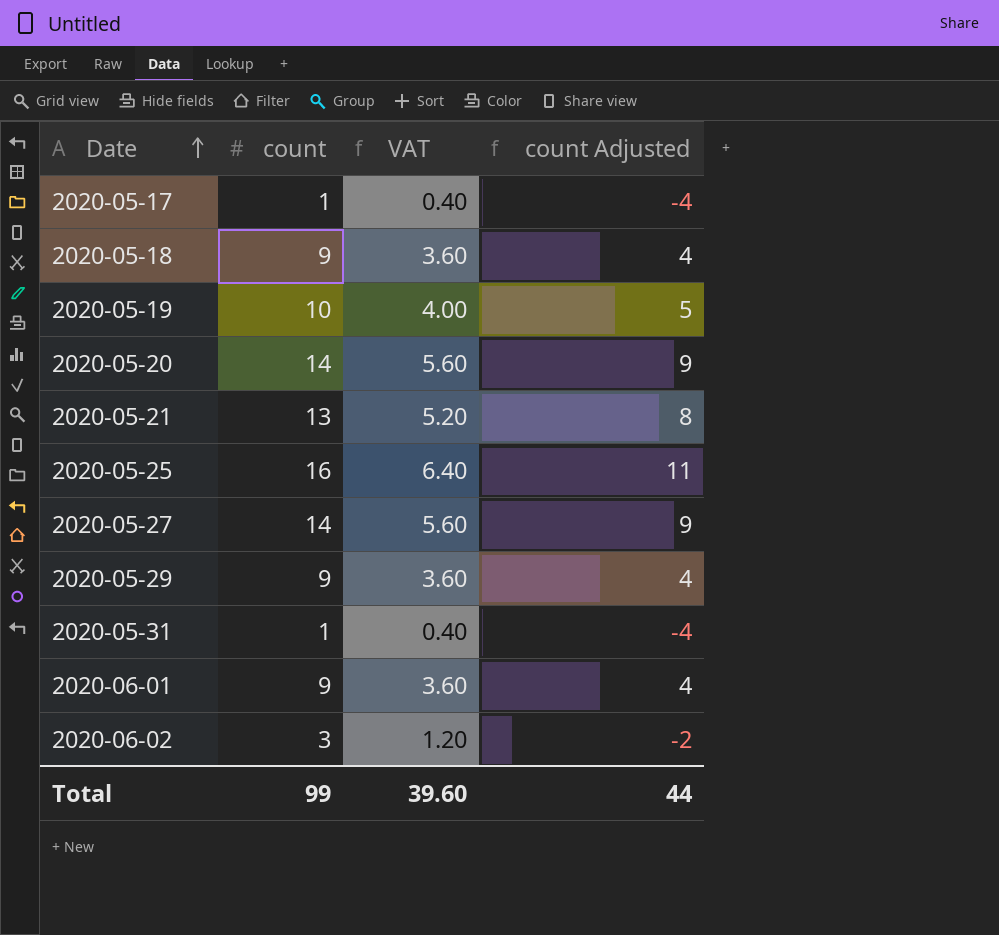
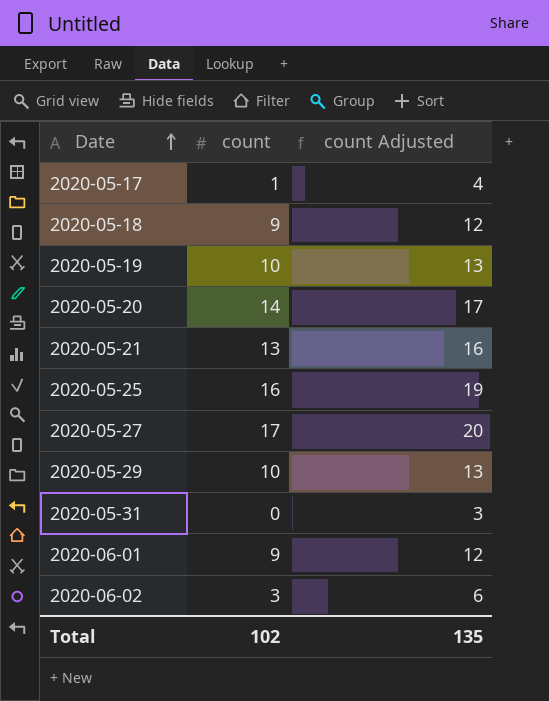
column VAT | formula: [count] * 0.4 -> none
column count Adjusted | formula: [count] - 5 -> [count] + 3
2020-05-27 | count: 14 -> 17
2020-05-29 | count: 9 -> 10
2020-05-31 | count: 1 -> 0
Total | count: 99 -> 102
Total | count Adjusted: 44 -> 135

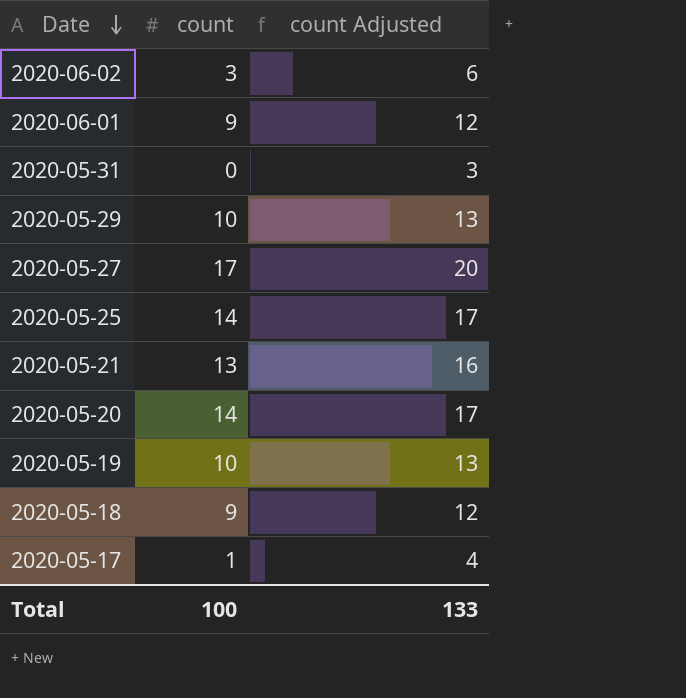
row order: Date ascending -> Date descending
2020-05-25 | count: 16 -> 14
2020-05-25 | count Adjusted: 19 -> 17
Total | count: 102 -> 100
Total | count Adjusted: 135 -> 133

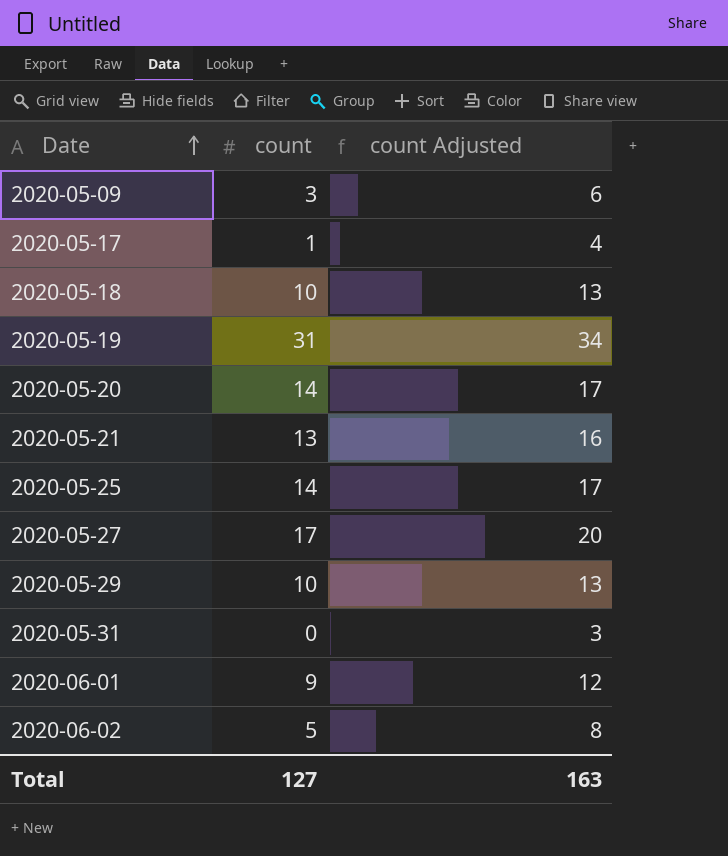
row order: Date descending -> Date ascending
row 2020-05-09: none -> 3 | 6
2020-05-18 | count: 9 -> 10
2020-05-18 | count Adjusted: 12 -> 13
2020-05-19 | count: 10 -> 31
2020-05-19 | count Adjusted: 13 -> 34
2020-06-02 | count: 3 -> 5
2020-06-02 | count Adjusted: 6 -> 8
Total | count: 100 -> 127
Total | count Adjusted: 133 -> 163

